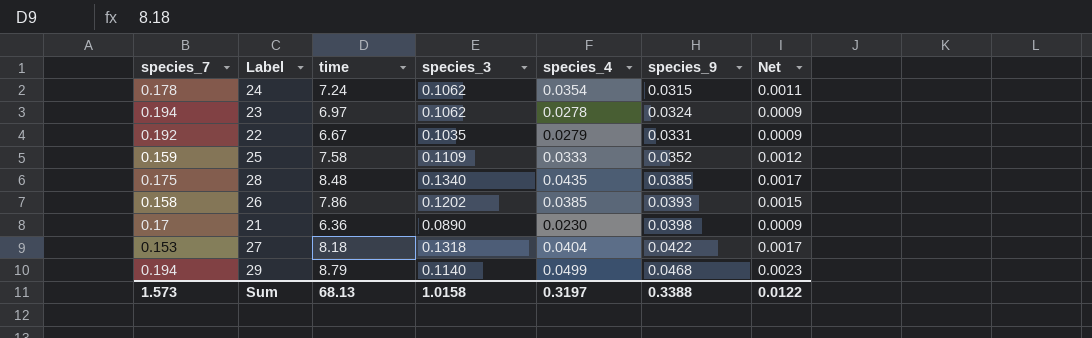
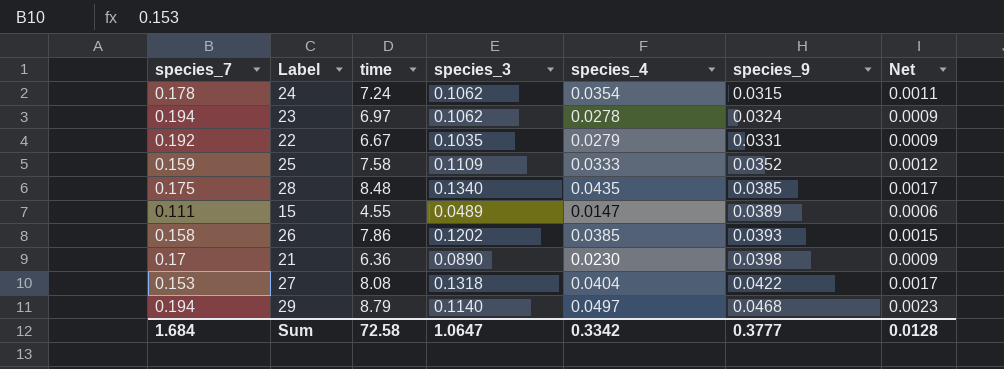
row 15: none -> 0.111 | 4.55 | 0.0489 | 0.0147 | 0.0389 | 0.0006
27 | time: 8.18 -> 8.08
29 | species_4: 0.0499 -> 0.0497
Sum | species_7: 1.573 -> 1.684
Sum | time: 68.13 -> 72.58
Sum | species_3: 1.0158 -> 1.0647
Sum | species_4: 0.3197 -> 0.3342
Sum | species_9: 0.3388 -> 0.3777
Sum | Net: 0.0122 -> 0.0128

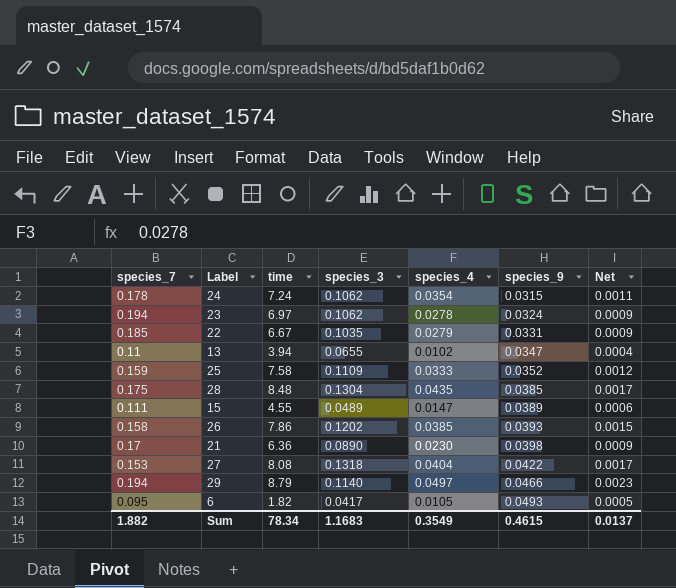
22 | species_7: 0.192 -> 0.185
row 13: none -> 0.11 | 3.94 | 0.0655 | 0.0102 | 0.0347 | 0.0004
28 | species_3: 0.1340 -> 0.1304
29 | species_9: 0.0468 -> 0.0466
row 6: none -> 0.095 | 1.82 | 0.0417 | 0.0105 | 0.0493 | 0.0005
Sum | species_7: 1.684 -> 1.882
Sum | time: 72.58 -> 78.34
Sum | species_3: 1.0647 -> 1.1683
Sum | species_4: 0.3342 -> 0.3549
Sum | species_9: 0.3777 -> 0.4615
Sum | Net: 0.0128 -> 0.0137

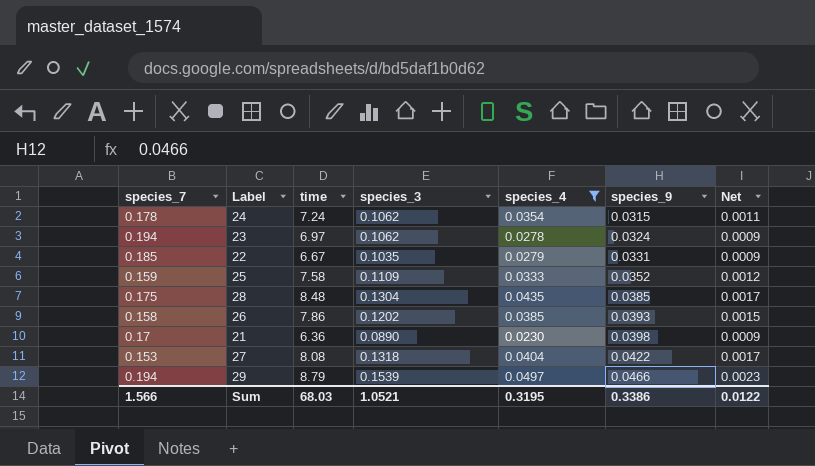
filter: none -> species_4 >= 0.0230
29 | species_3: 0.1140 -> 0.1539
Sum | species_7: 1.882 -> 1.566
Sum | time: 78.34 -> 68.03
Sum | species_3: 1.1683 -> 1.0521
Sum | species_4: 0.3549 -> 0.3195
Sum | species_9: 0.4615 -> 0.3386
Sum | Net: 0.0137 -> 0.0122

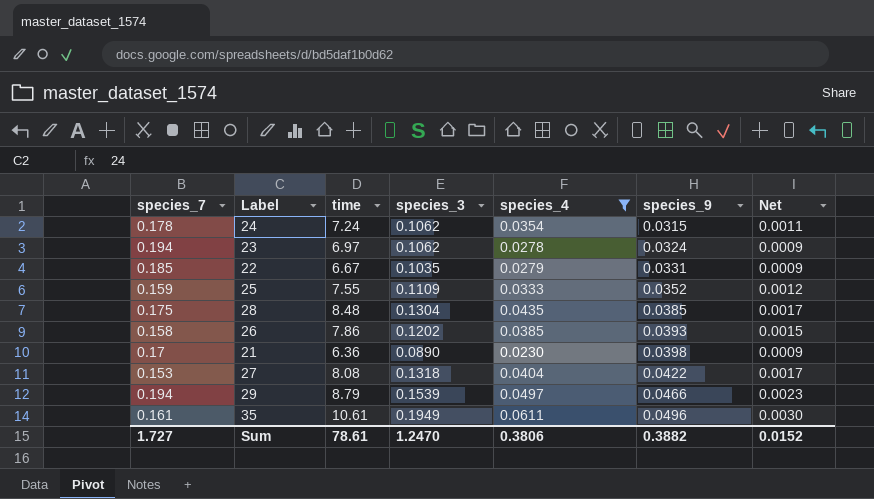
25 | time: 7.58 -> 7.55
row 35: none -> 0.161 | 10.61 | 0.1949 | 0.0611 | 0.0496 | 0.0030
Sum | species_7: 1.566 -> 1.727
Sum | time: 68.03 -> 78.61
Sum | species_3: 1.0521 -> 1.2470
Sum | species_4: 0.3195 -> 0.3806
Sum | species_9: 0.3386 -> 0.3882
Sum | Net: 0.0122 -> 0.0152

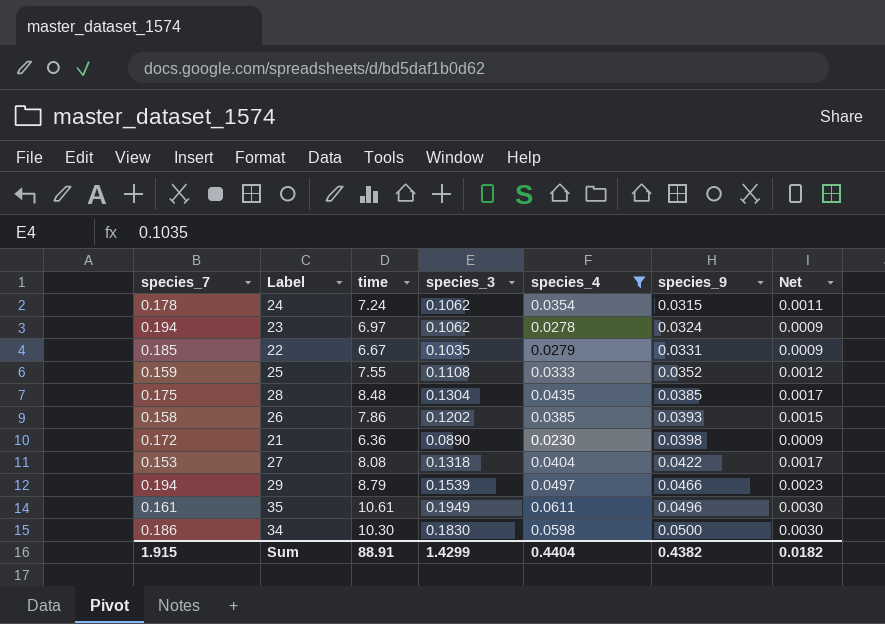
25 | species_3: 0.1109 -> 0.1108
21 | species_7: 0.17 -> 0.172
row 34: none -> 0.186 | 10.30 | 0.1830 | 0.0598 | 0.0500 | 0.0030
Sum | species_7: 1.727 -> 1.915
Sum | time: 78.61 -> 88.91
Sum | species_3: 1.2470 -> 1.4299
Sum | species_4: 0.3806 -> 0.4404
Sum | species_9: 0.3882 -> 0.4382
Sum | Net: 0.0152 -> 0.0182

